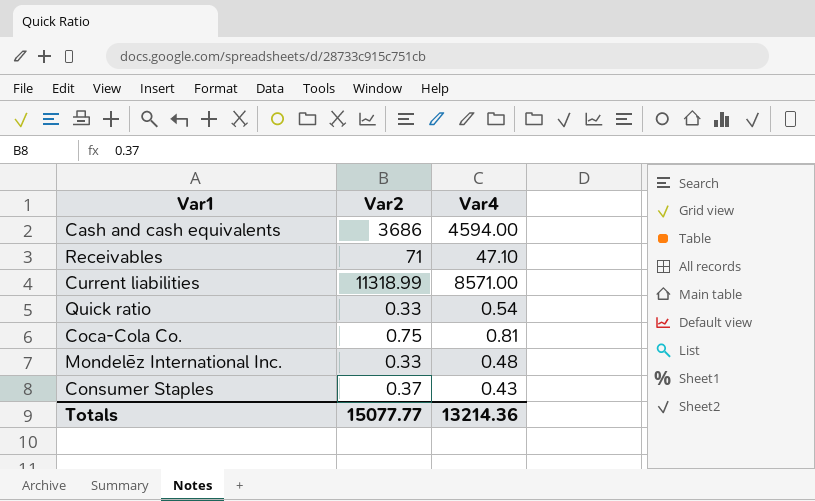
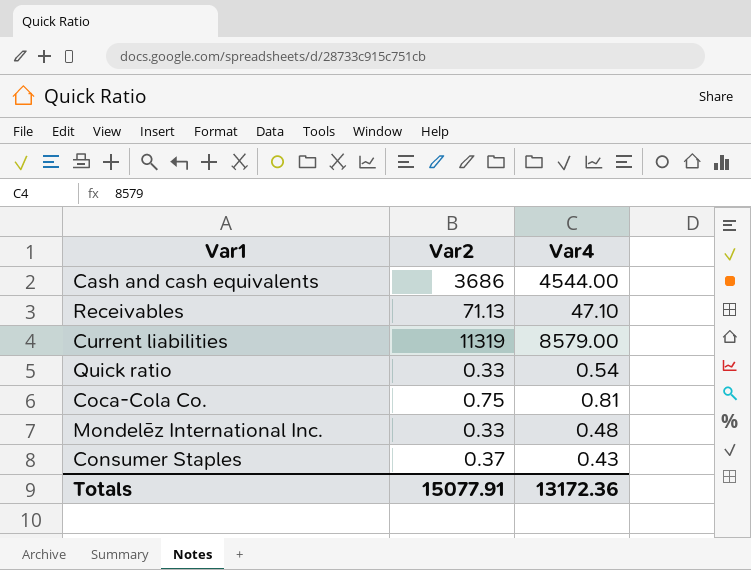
Cash and cash equivalents | Var4: 4594.00 -> 4544.00
Receivables | Var2: 71 -> 71.13
Current liabilities | Var2: 11318.99 -> 11319
Current liabilities | Var4: 8571.00 -> 8579.00
Totals | Var2: 15077.77 -> 15077.91
Totals | Var4: 13214.36 -> 13172.36

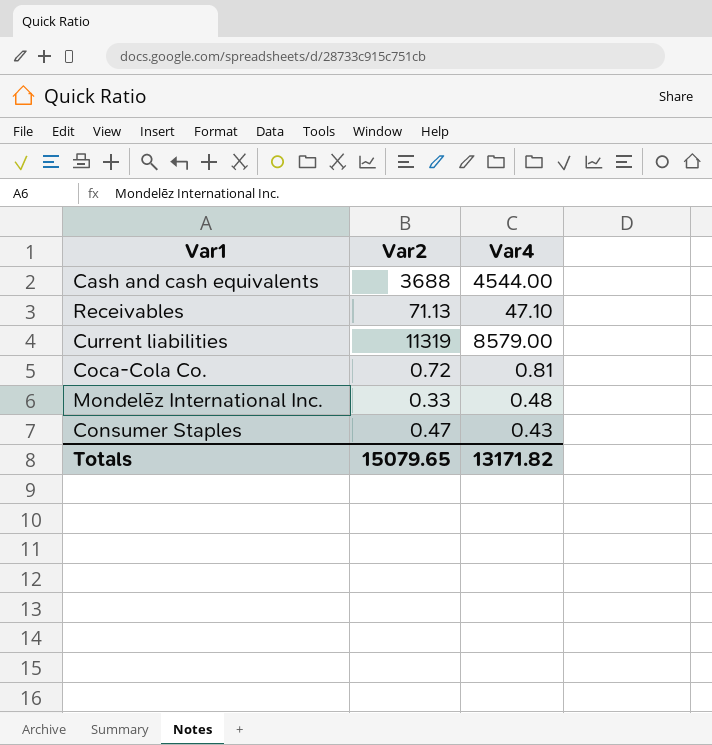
row Quick ratio: 0.33 | 0.54 -> none
Cash and cash equivalents | Var2: 3686 -> 3688
Coca-Cola Co. | Var2: 0.75 -> 0.72
Consumer Staples | Var2: 0.37 -> 0.47
Totals | Var2: 15077.91 -> 15079.65
Totals | Var4: 13172.36 -> 13171.82

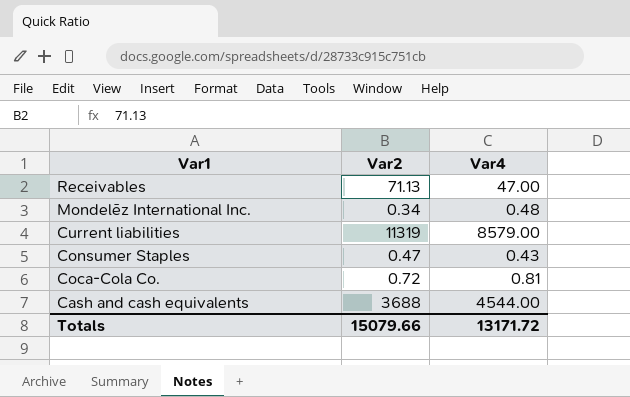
row order: none -> Var1 descending
Receivables | Var4: 47.10 -> 47.00
Mondelēz International Inc. | Var2: 0.33 -> 0.34
Totals | Var2: 15079.65 -> 15079.66
Totals | Var4: 13171.82 -> 13171.72

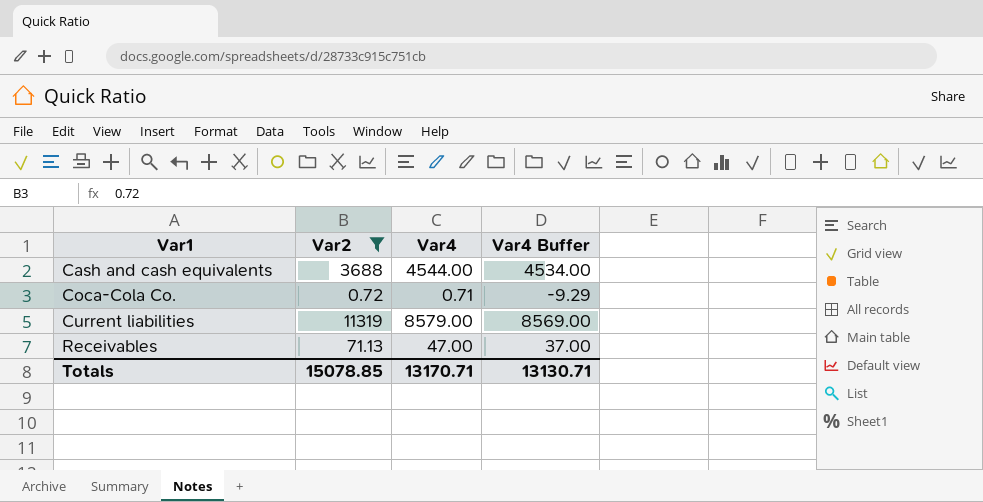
filter: none -> Var2 >= 0.72
row order: Var1 descending -> Var1 ascending
column Var4 Buffer | formula: none -> [Var4] - 10
Coca-Cola Co. | Var4: 0.81 -> 0.71
Totals | Var2: 15079.66 -> 15078.85
Totals | Var4: 13171.72 -> 13170.71

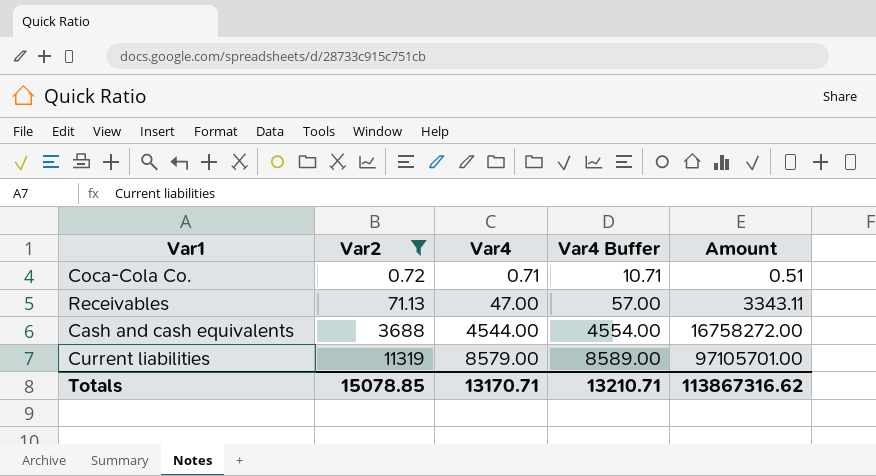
row order: Var1 ascending -> Var2 ascending
column Var4 Buffer | formula: [Var4] - 10 -> [Var4] + 10
column Amount | formula: none -> [Var2] * [Var4]
Totals | Var4 Buffer: 13130.71 -> 13210.71

